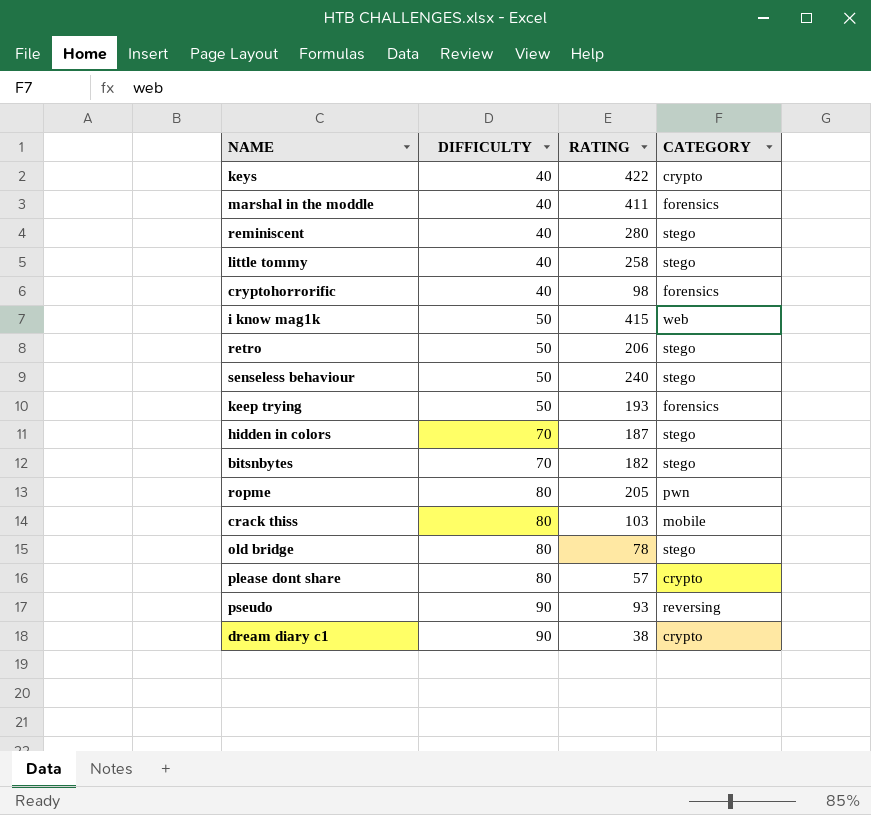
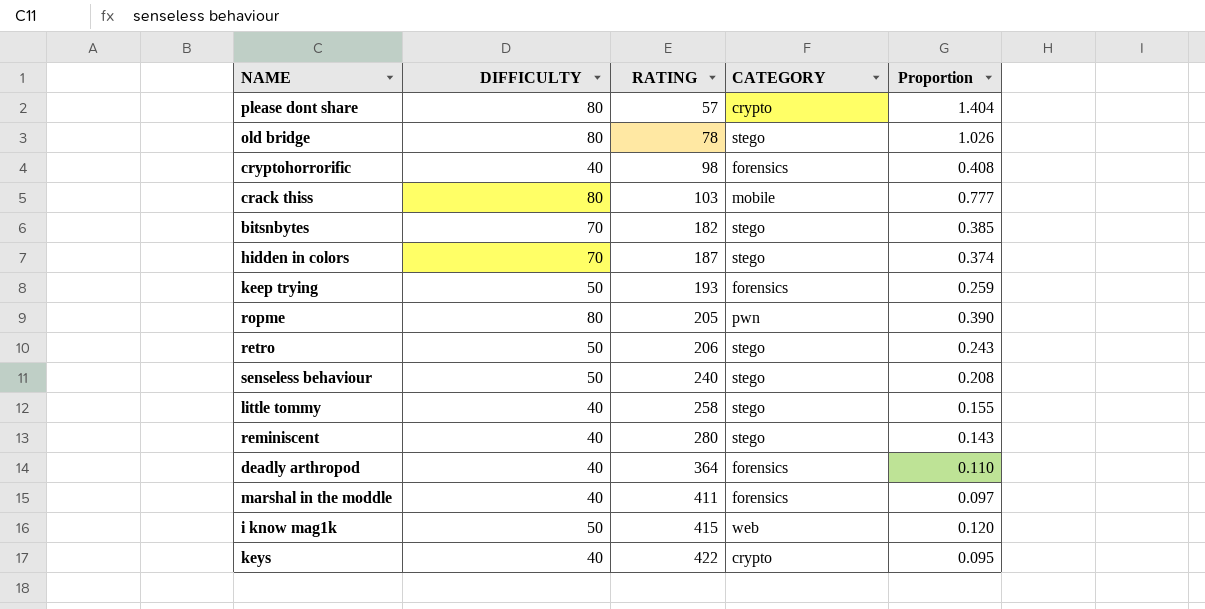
row order: DIFFICULTY ascending -> RATING ascending
column Proportion | formula: none -> [DIFFICULTY] / [RATING]
row pseudo: 90 | 93 | reversing -> none
row dream diary c1: 90 | 38 | crypto -> none
row deadly arthropod: none -> 40 | 364 | forensics | 0.110

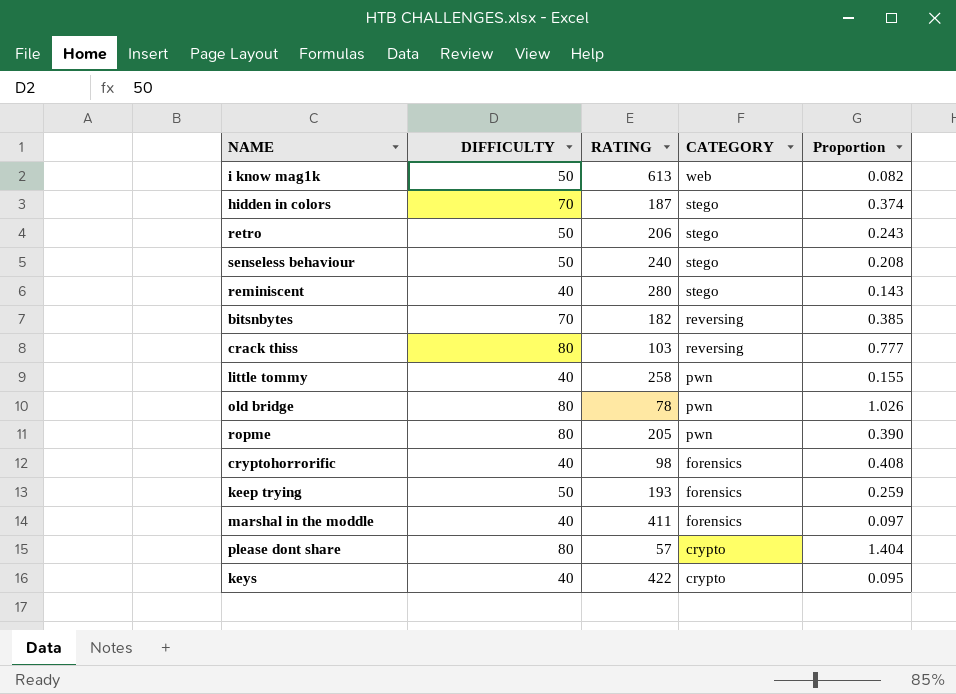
row order: RATING ascending -> CATEGORY descending
row deadly arthropod: 40 | 364 | forensics | 0.110 -> none
i know mag1k | RATING: 415 -> 613
i know mag1k | Proportion: 0.120 -> 0.082
bitsnbytes | CATEGORY: stego -> reversing
crack thiss | CATEGORY: mobile -> reversing
little tommy | CATEGORY: stego -> pwn
old bridge | CATEGORY: stego -> pwn

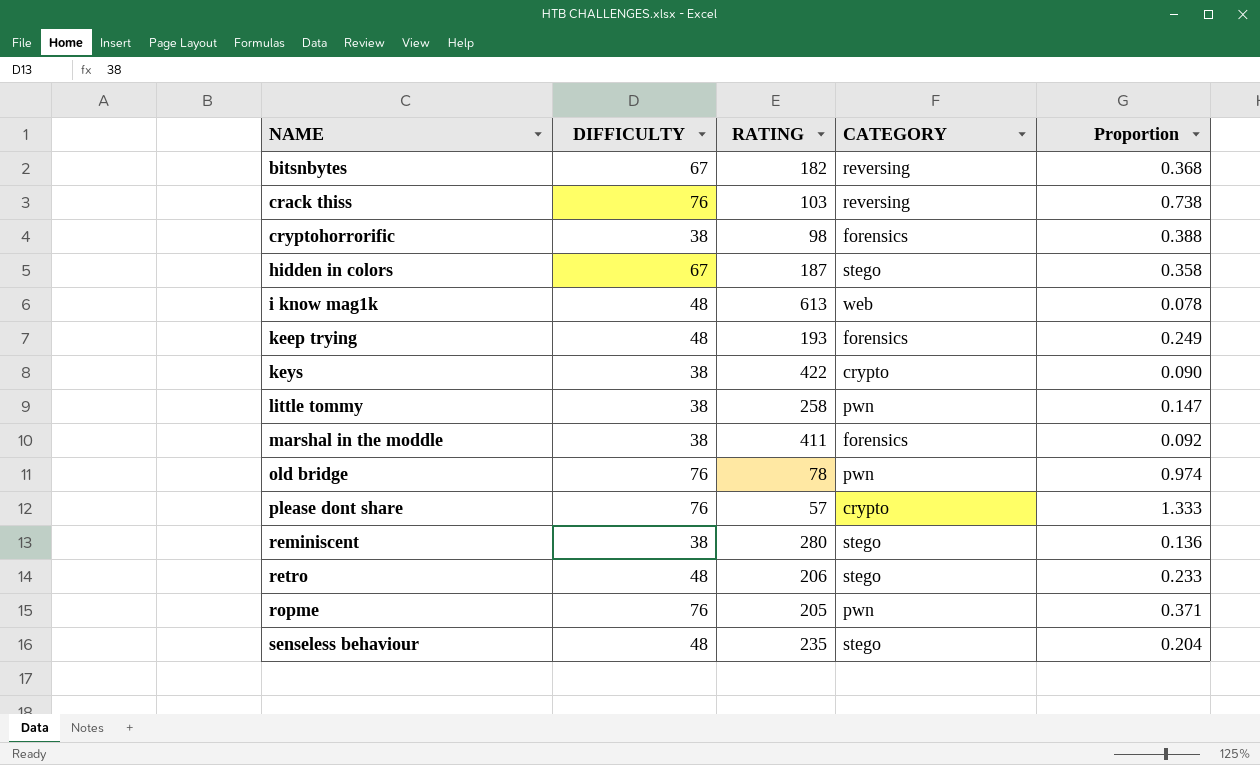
row order: CATEGORY descending -> NAME ascending
bitsnbytes | DIFFICULTY: 70 -> 67
bitsnbytes | Proportion: 0.385 -> 0.368
crack thiss | DIFFICULTY: 80 -> 76
crack thiss | Proportion: 0.777 -> 0.738
cryptohorrorific | DIFFICULTY: 40 -> 38
cryptohorrorific | Proportion: 0.408 -> 0.388
hidden in colors | DIFFICULTY: 70 -> 67
hidden in colors | Proportion: 0.374 -> 0.358
i know mag1k | DIFFICULTY: 50 -> 48
i know mag1k | Proportion: 0.082 -> 0.078
keep trying | DIFFICULTY: 50 -> 48
keep trying | Proportion: 0.259 -> 0.249
keys | DIFFICULTY: 40 -> 38
keys | Proportion: 0.095 -> 0.090
little tommy | DIFFICULTY: 40 -> 38
little tommy | Proportion: 0.155 -> 0.147
marshal in the moddle | DIFFICULTY: 40 -> 38
marshal in the moddle | Proportion: 0.097 -> 0.092
old bridge | DIFFICULTY: 80 -> 76
old bridge | Proportion: 1.026 -> 0.974
please dont share | DIFFICULTY: 80 -> 76
please dont share | Proportion: 1.404 -> 1.333
reminiscent | DIFFICULTY: 40 -> 38
reminiscent | Proportion: 0.143 -> 0.136
retro | DIFFICULTY: 50 -> 48
retro | Proportion: 0.243 -> 0.233
ropme | DIFFICULTY: 80 -> 76
ropme | Proportion: 0.390 -> 0.371
senseless behaviour | DIFFICULTY: 50 -> 48
senseless behaviour | RATING: 240 -> 235
senseless behaviour | Proportion: 0.208 -> 0.204

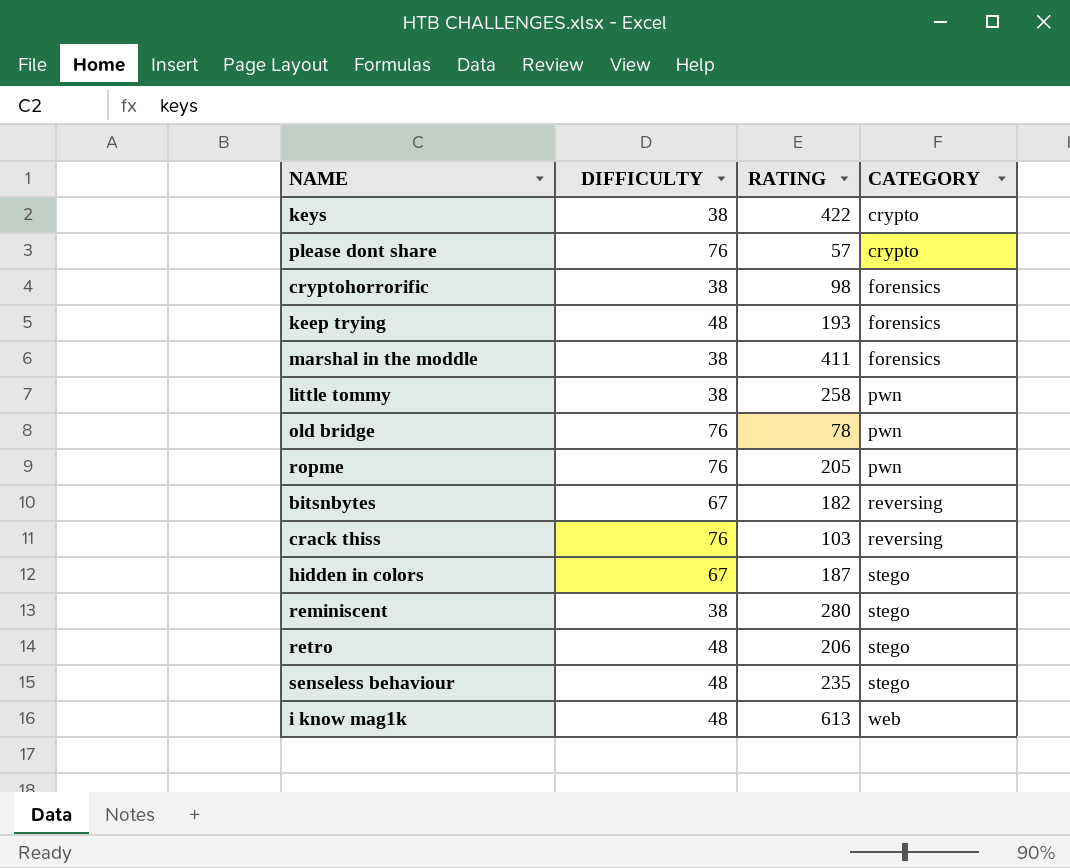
row order: NAME ascending -> CATEGORY ascending
column Proportion | formula: [DIFFICULTY] / [RATING] -> none

